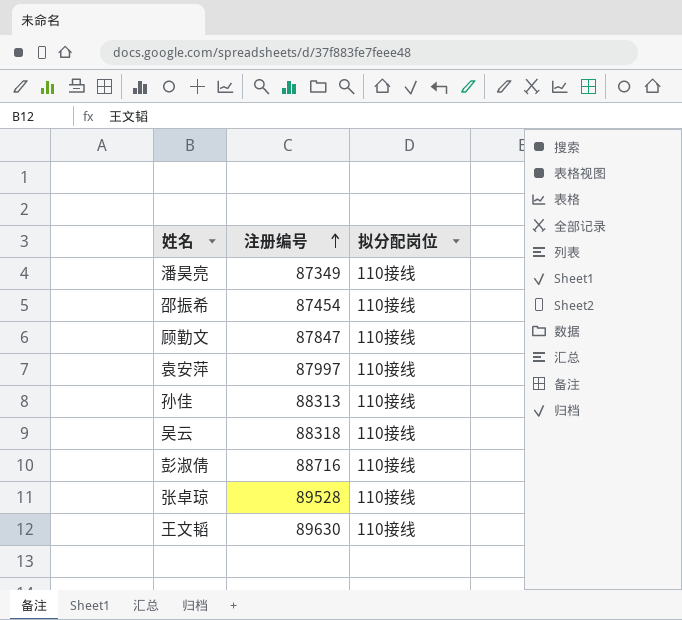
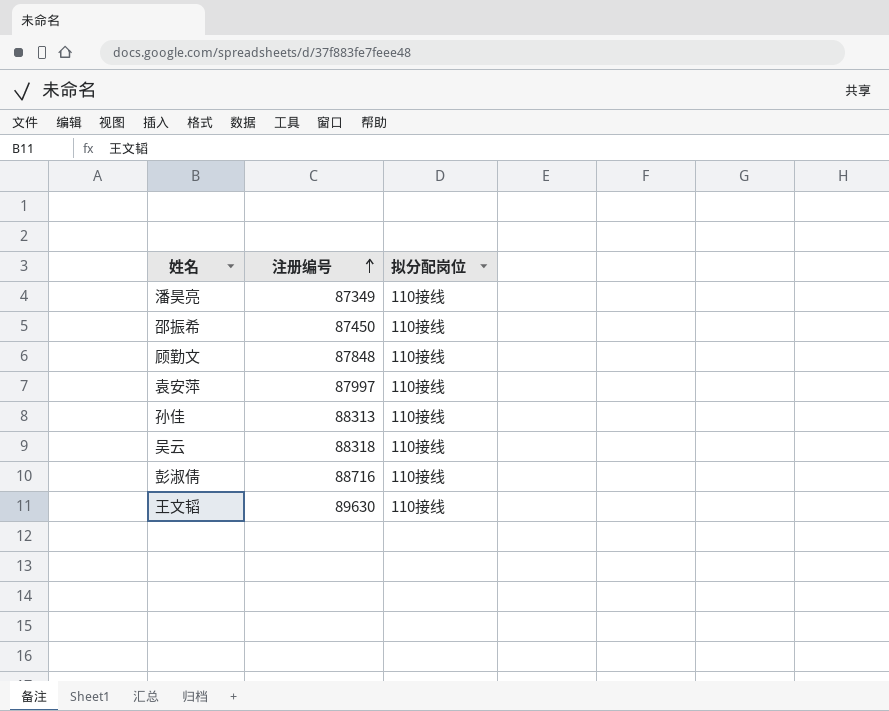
row 张卓琼: 89528 | 110接线 -> none
邵振希 | 注册编号: 87454 -> 87450
顾勤文 | 注册编号: 87847 -> 87848

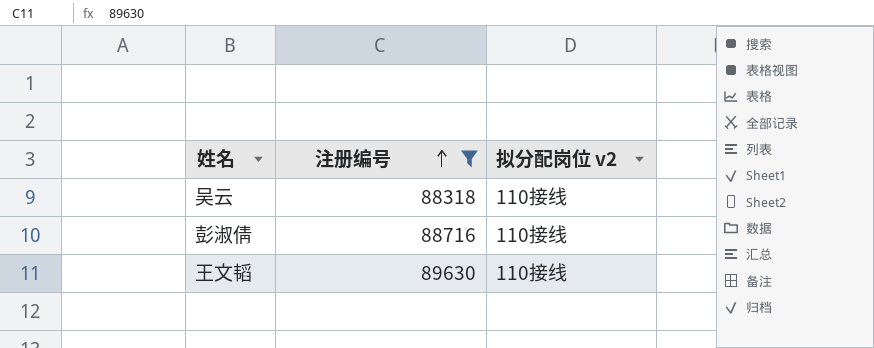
filter: none -> 注册编号 >= 88318
column name: 拟分配岗位 -> 拟分配岗位 v2

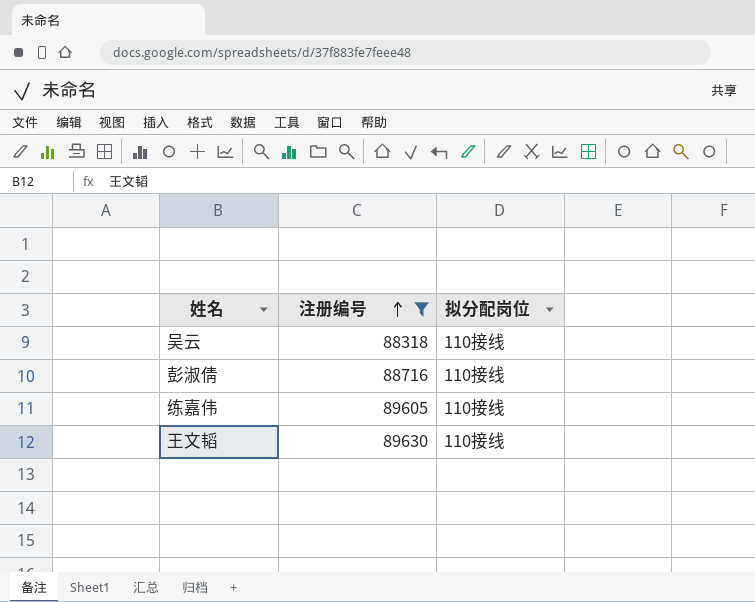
column name: 拟分配岗位 v2 -> 拟分配岗位
row 练嘉伟: none -> 89605 | 110接线

